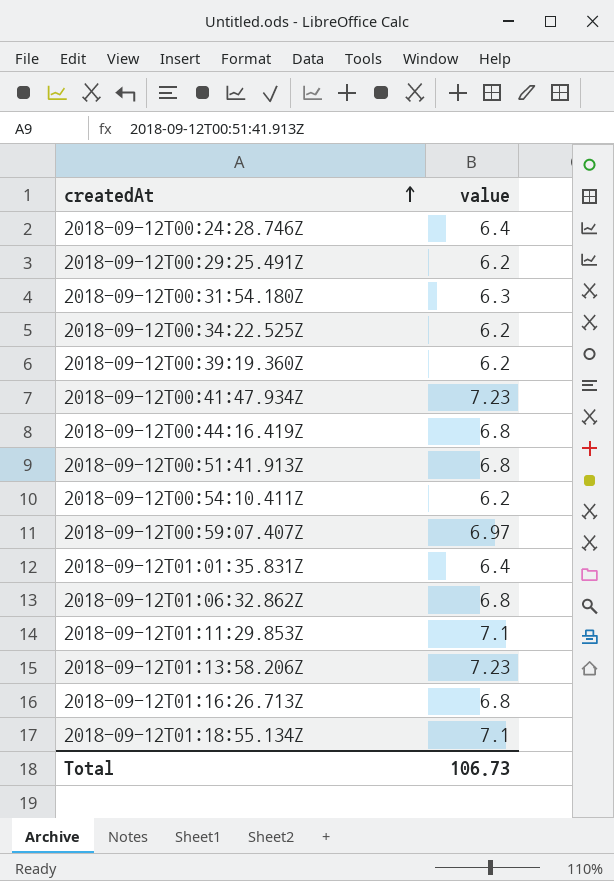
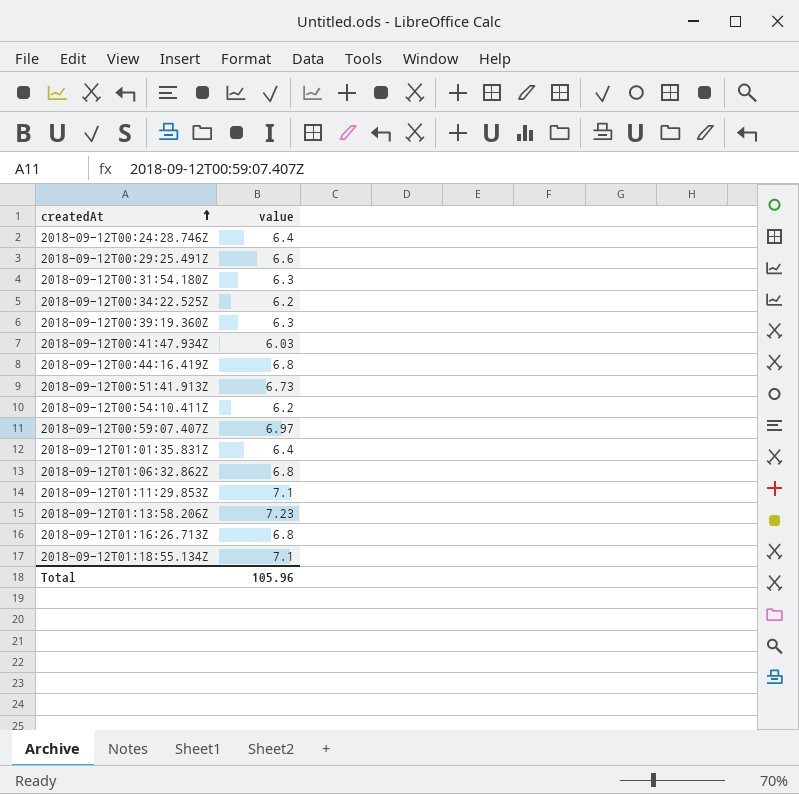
2018-09-12T00:29:25.491Z | value: 6.2 -> 6.6
2018-09-12T00:39:19.360Z | value: 6.2 -> 6.3
2018-09-12T00:41:47.934Z | value: 7.23 -> 6.03
2018-09-12T00:51:41.913Z | value: 6.8 -> 6.73
Total | value: 106.73 -> 105.96

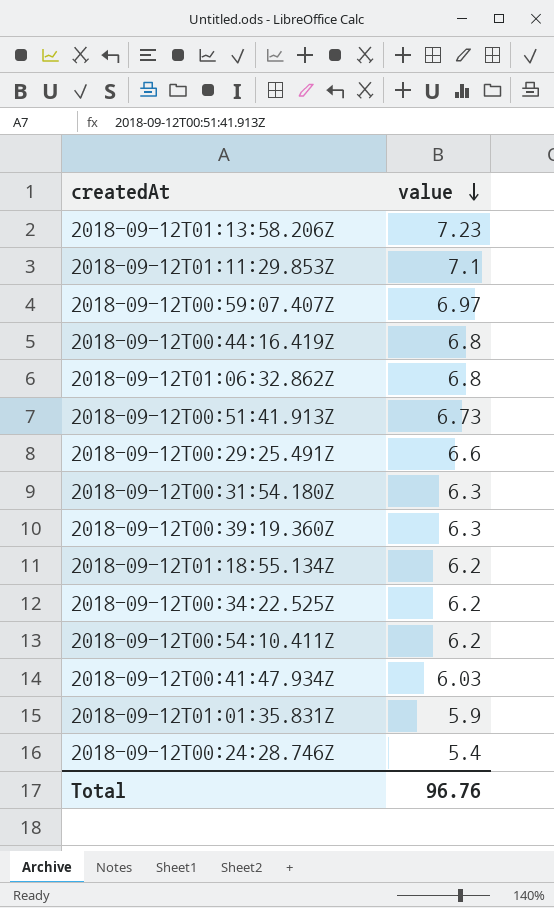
row order: createdAt ascending -> value descending
row 2018-09-12T01:16:26.713Z: 6.8 -> none
2018-09-12T01:18:55.134Z | value: 7.1 -> 6.2
2018-09-12T01:01:35.831Z | value: 6.4 -> 5.9
2018-09-12T00:24:28.746Z | value: 6.4 -> 5.4
Total | value: 105.96 -> 96.76

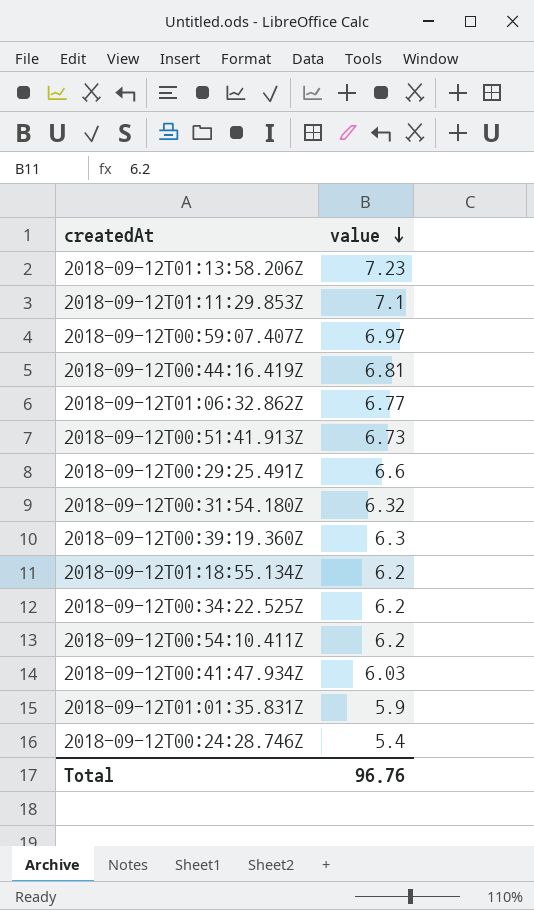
2018-09-12T00:44:16.419Z | value: 6.8 -> 6.81
2018-09-12T01:06:32.862Z | value: 6.8 -> 6.77
2018-09-12T00:31:54.180Z | value: 6.3 -> 6.32

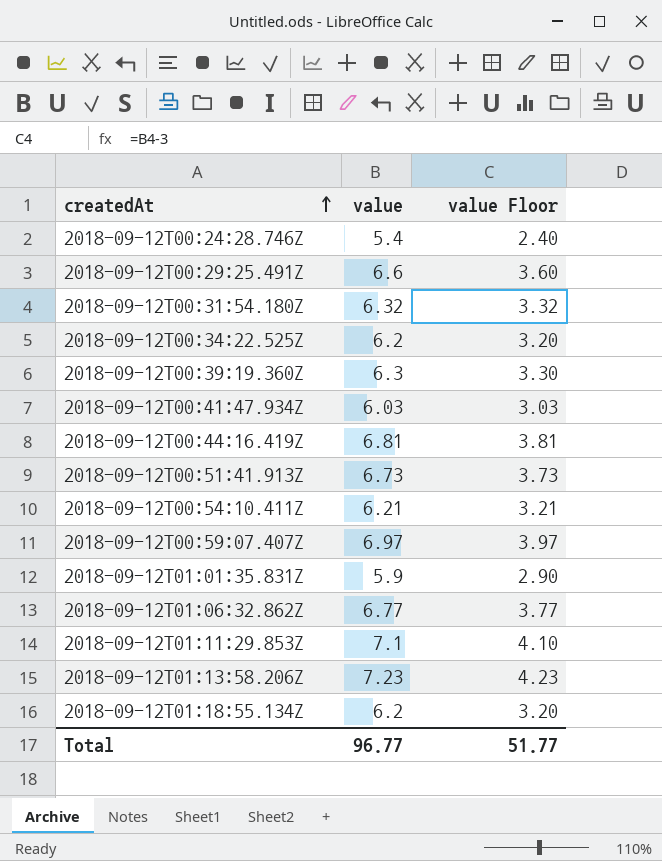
row order: value descending -> createdAt ascending
column value Floor | formula: none -> [value] - 3
2018-09-12T00:54:10.411Z | value: 6.2 -> 6.21
Total | value: 96.76 -> 96.77

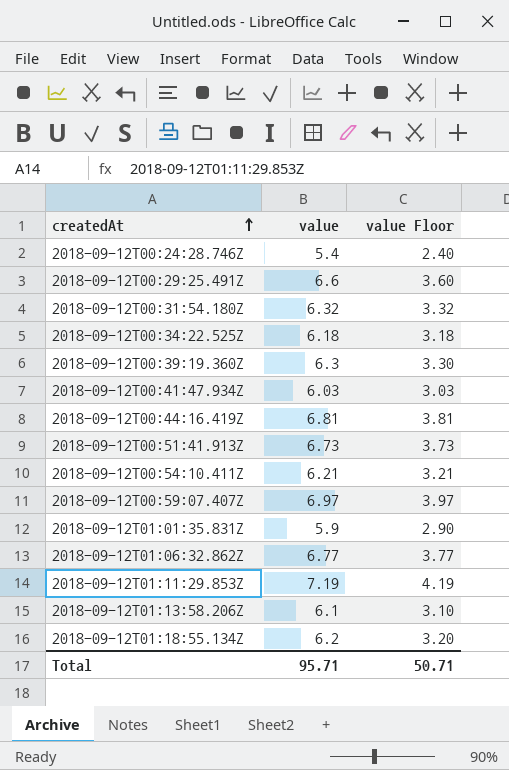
2018-09-12T00:34:22.525Z | value: 6.2 -> 6.18
2018-09-12T00:34:22.525Z | value Floor: 3.20 -> 3.18
2018-09-12T01:11:29.853Z | value: 7.1 -> 7.19
2018-09-12T01:11:29.853Z | value Floor: 4.10 -> 4.19
2018-09-12T01:13:58.206Z | value: 7.23 -> 6.1
2018-09-12T01:13:58.206Z | value Floor: 4.23 -> 3.10
Total | value: 96.77 -> 95.71
Total | value Floor: 51.77 -> 50.71

